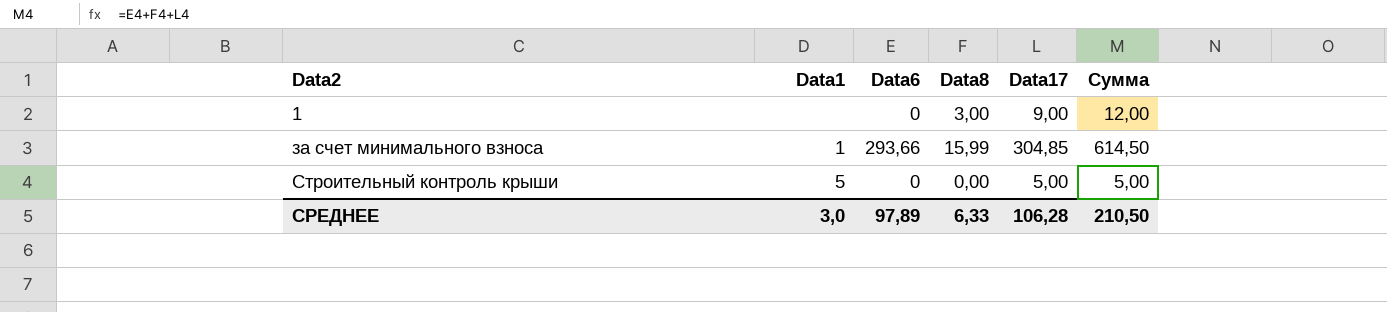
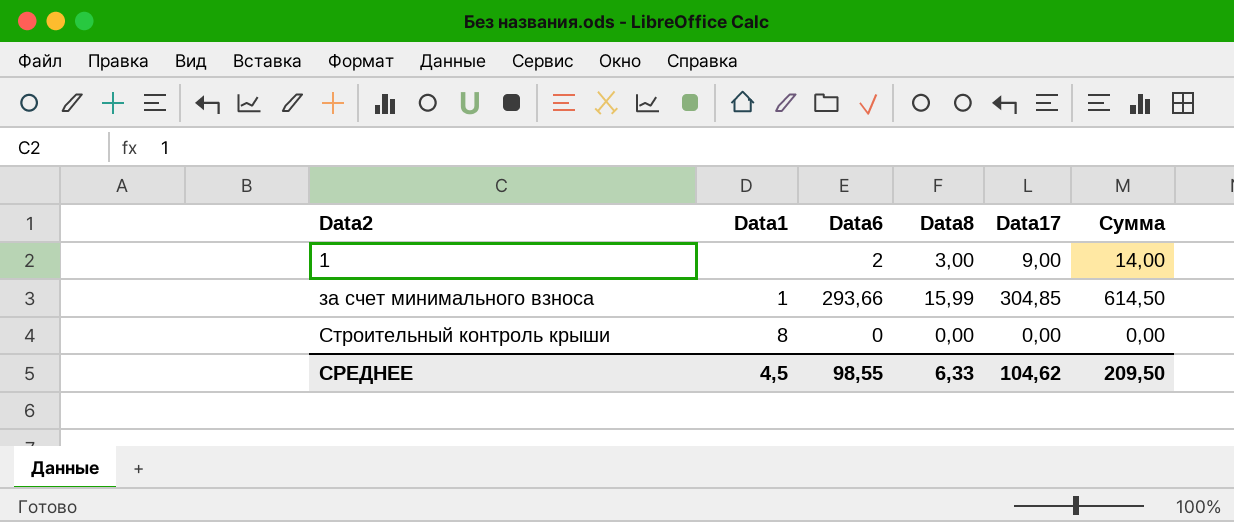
1 | Data6: 0 -> 2
1 | Сумма: 12,00 -> 14,00
Строительный контроль крыши | Data1: 5 -> 8
Строительный контроль крыши | Data17: 5,00 -> 0,00
Строительный контроль крыши | Сумма: 5,00 -> 0,00
СРЕДНЕЕ | Data1: 3,0 -> 4,5
СРЕДНЕЕ | Data6: 97,89 -> 98,55
СРЕДНЕЕ | Data17: 106,28 -> 104,62
СРЕДНЕЕ | Сумма: 210,50 -> 209,50

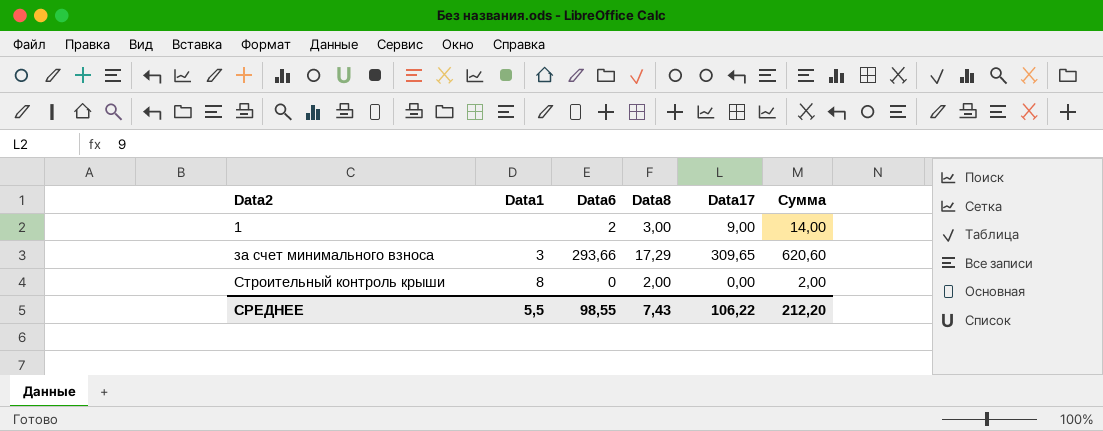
за счет минимального взноса | Data1: 1 -> 3
за счет минимального взноса | Data8: 15,99 -> 17,29
за счет минимального взноса | Data17: 304,85 -> 309,65
за счет минимального взноса | Сумма: 614,50 -> 620,60
Строительный контроль крыши | Data8: 0,00 -> 2,00
Строительный контроль крыши | Сумма: 0,00 -> 2,00
СРЕДНЕЕ | Data1: 4,5 -> 5,5
СРЕДНЕЕ | Data8: 6,33 -> 7,43
СРЕДНЕЕ | Data17: 104,62 -> 106,22
СРЕДНЕЕ | Сумма: 209,50 -> 212,20

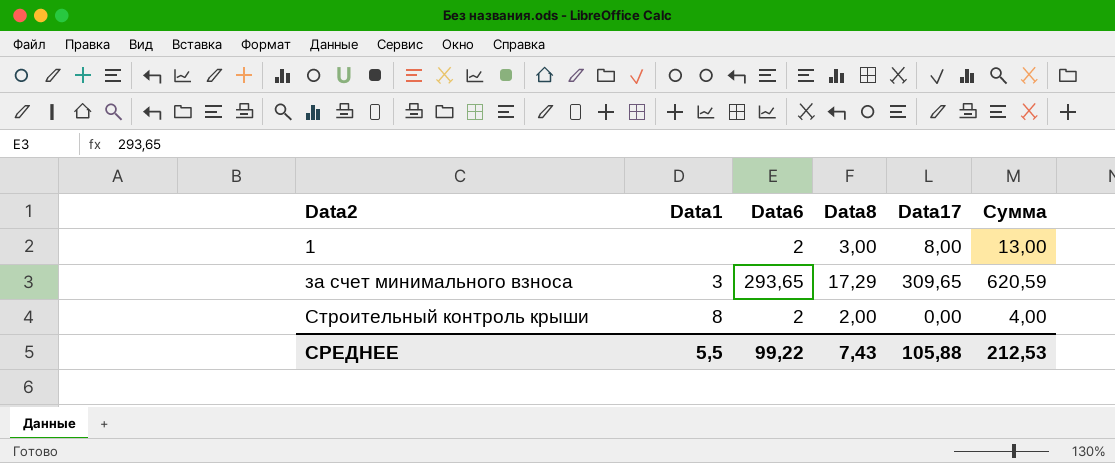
1 | Data17: 9,00 -> 8,00
1 | Сумма: 14,00 -> 13,00
за счет минимального взноса | Data6: 293,66 -> 293,65
за счет минимального взноса | Сумма: 620,60 -> 620,59
Строительный контроль крыши | Data6: 0 -> 2
Строительный контроль крыши | Сумма: 2,00 -> 4,00
СРЕДНЕЕ | Data6: 98,55 -> 99,22
СРЕДНЕЕ | Data17: 106,22 -> 105,88
СРЕДНЕЕ | Сумма: 212,20 -> 212,53

